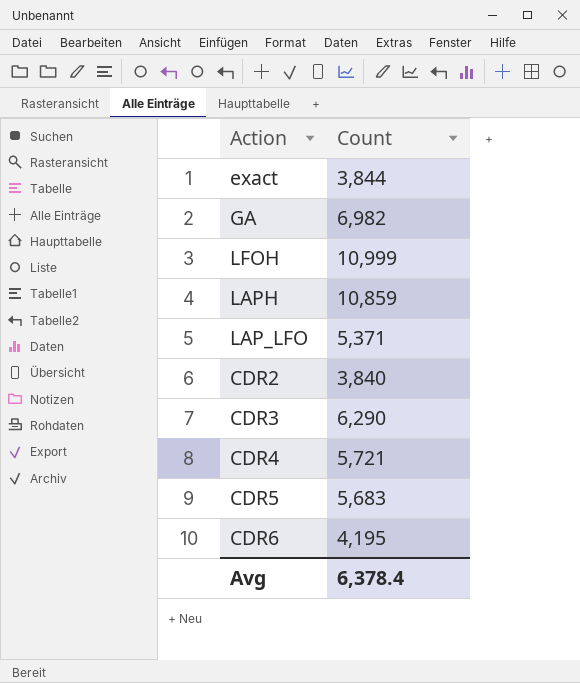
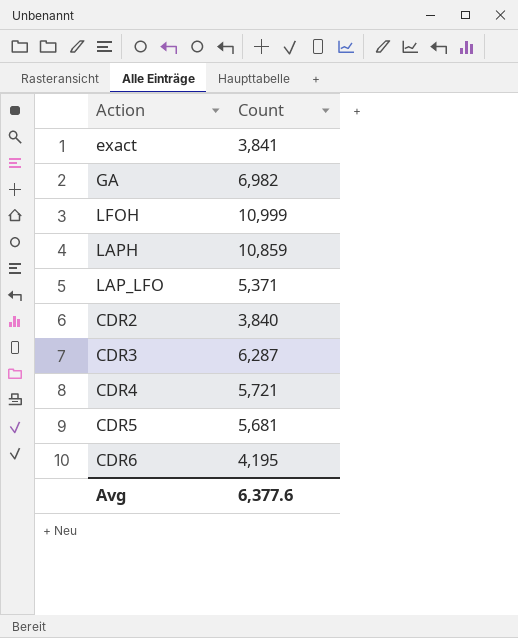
exact | Count: 3,844 -> 3,841
CDR3 | Count: 6,290 -> 6,287
CDR5 | Count: 5,683 -> 5,681
Avg | Count: 6,378.4 -> 6,377.6

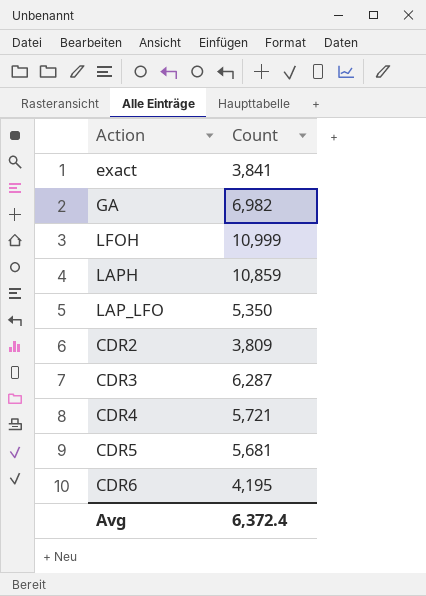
LAP_LFO | Count: 5,371 -> 5,350
CDR2 | Count: 3,840 -> 3,809
Avg | Count: 6,377.6 -> 6,372.4

